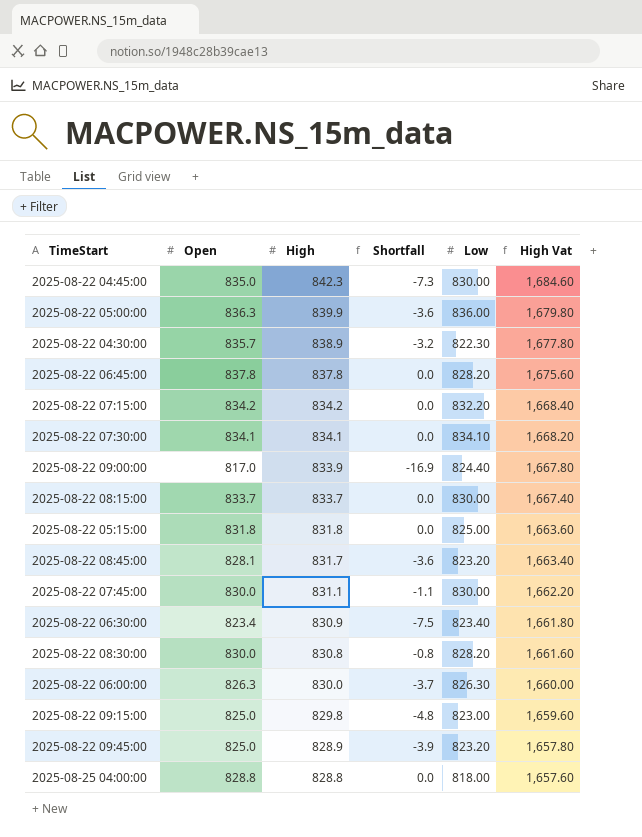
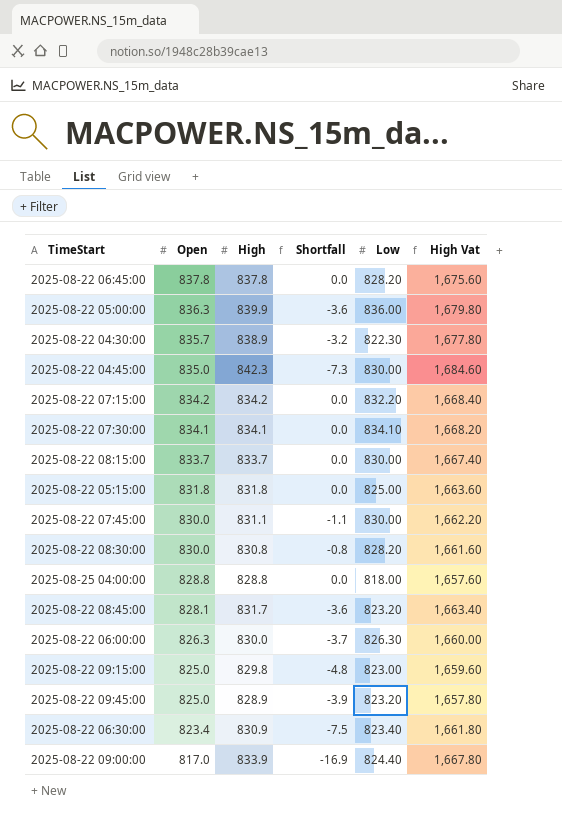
row order: High descending -> Open descending

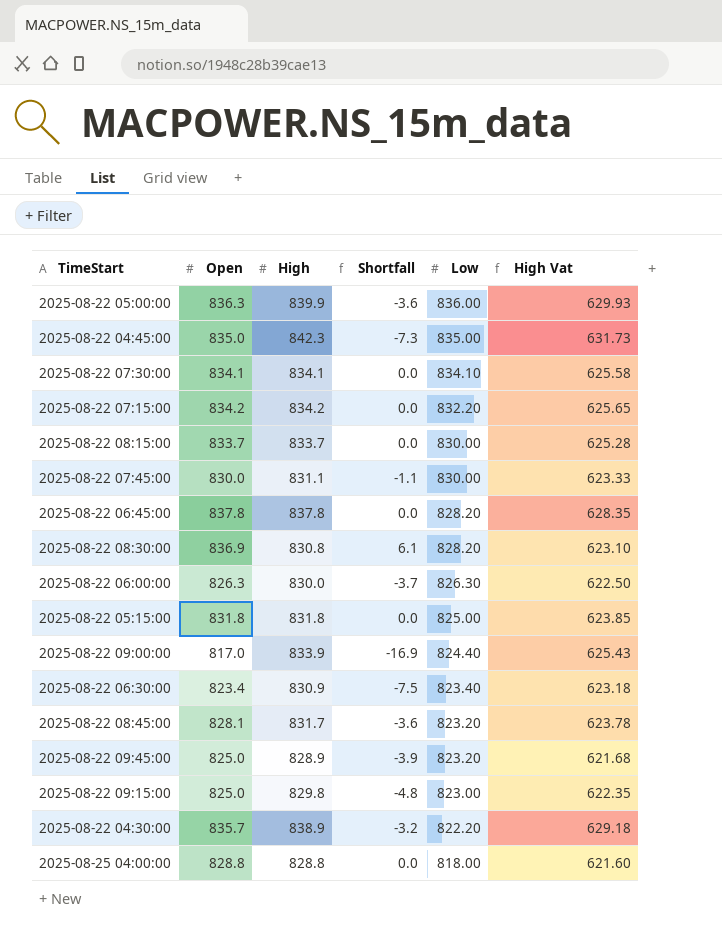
row order: Open descending -> Low descending
column High Vat | formula: [High] * 2 -> [High] * 0.75
2025-08-22 04:45:00 | Low: 830.00 -> 835.00
2025-08-22 08:30:00 | Open: 830.0 -> 836.9
2025-08-22 08:30:00 | Shortfall: -0.8 -> 6.1
2025-08-22 04:30:00 | Low: 822.30 -> 822.20

